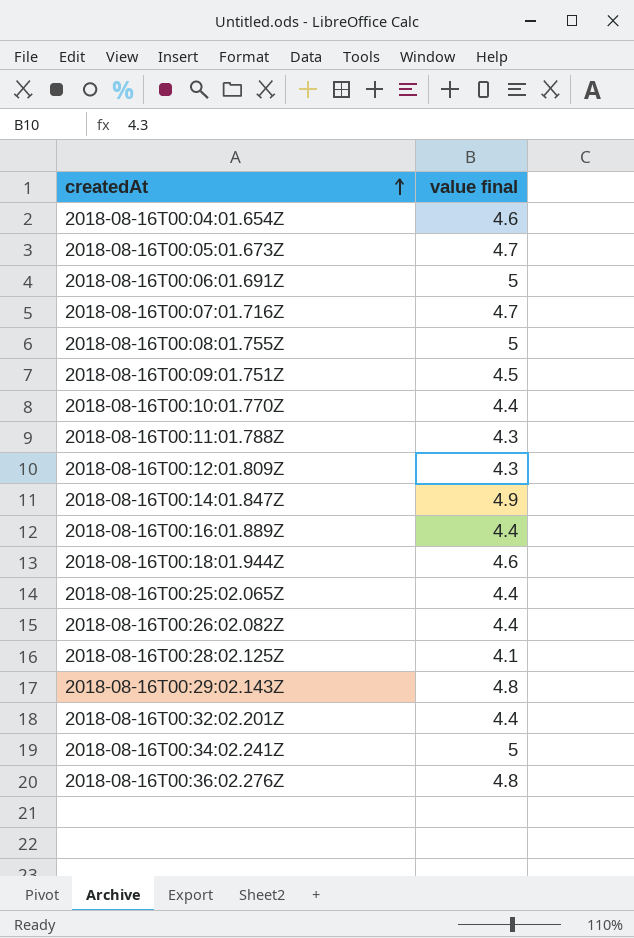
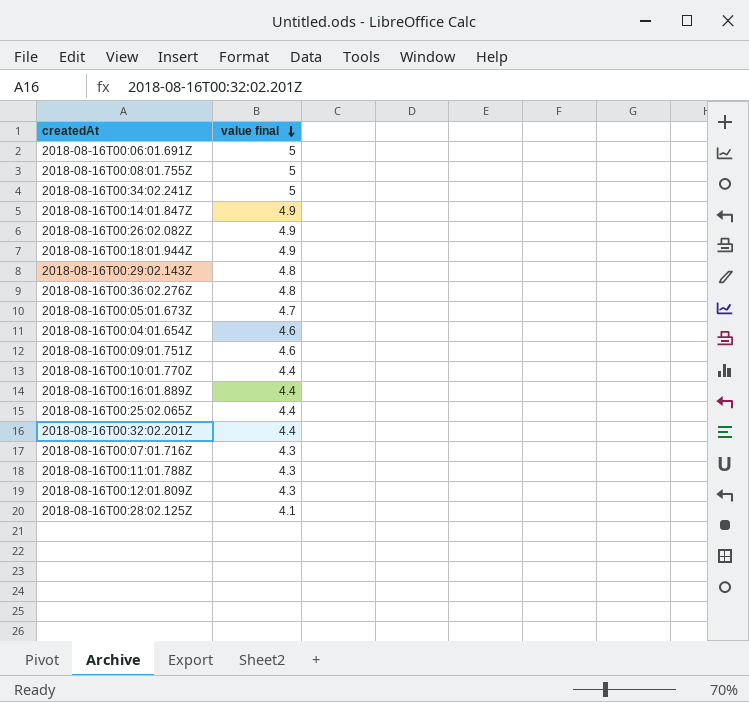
row order: createdAt ascending -> value final descending
2018-08-16T00:26:02.082Z | value final: 4.4 -> 4.9
2018-08-16T00:18:01.944Z | value final: 4.6 -> 4.9
2018-08-16T00:09:01.751Z | value final: 4.5 -> 4.6
2018-08-16T00:07:01.716Z | value final: 4.7 -> 4.3

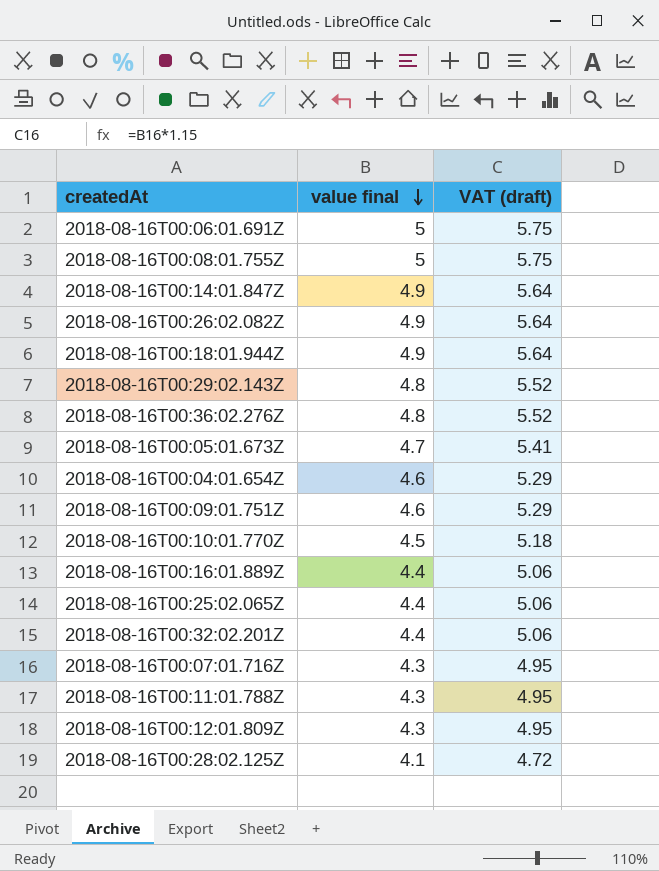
column VAT (draft) | formula: none -> [value final] * 1.15
row 2018-08-16T00:34:02.241Z: 5 -> none
2018-08-16T00:10:01.770Z | value final: 4.4 -> 4.5

